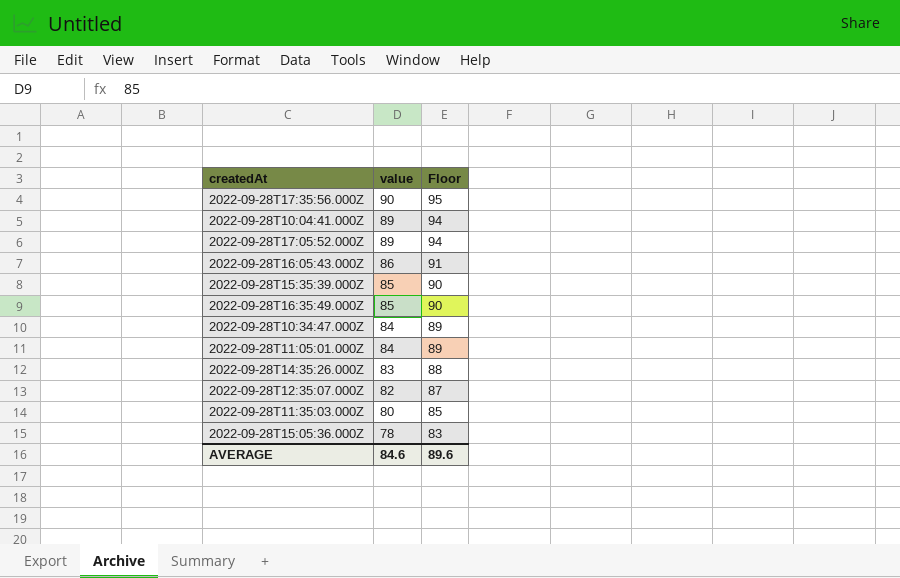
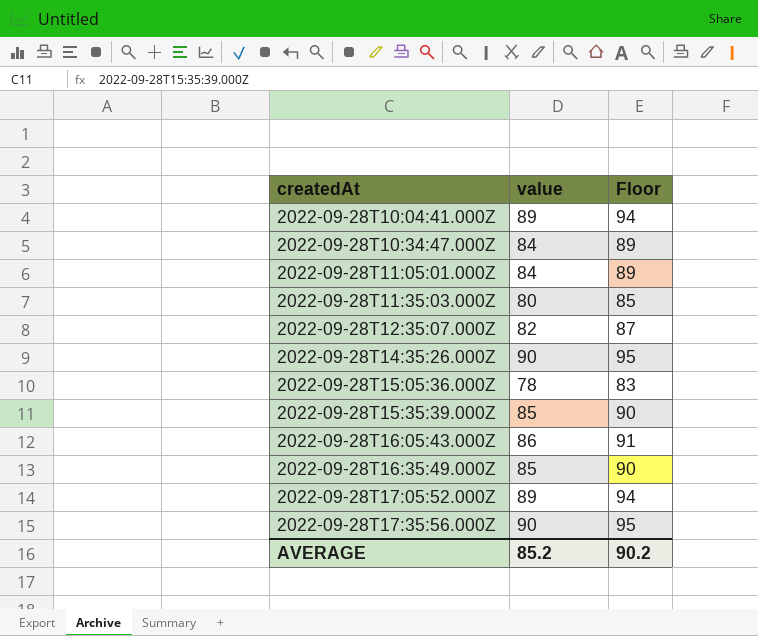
row order: value descending -> createdAt ascending
2022-09-28T14:35:26.000Z | value: 83 -> 90
2022-09-28T14:35:26.000Z | Floor: 88 -> 95
AVERAGE | value: 84.6 -> 85.2
AVERAGE | Floor: 89.6 -> 90.2

